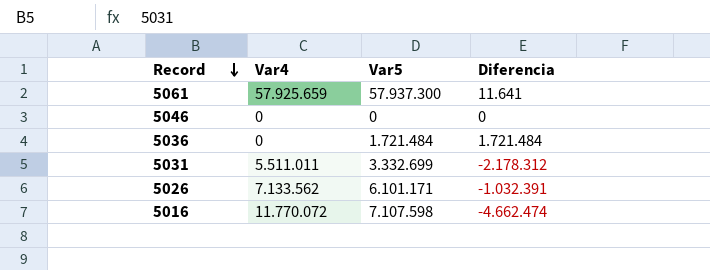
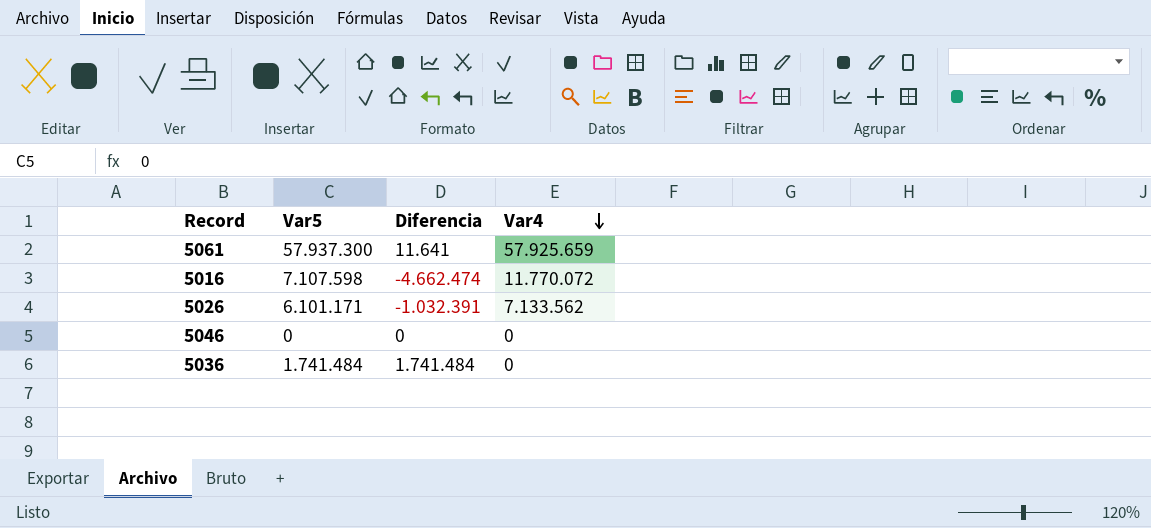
row order: Record descending -> Var4 descending
column Var4 | position: 2 -> 4
row 5031: 5.511.011 | 3.332.699 | -2.178.312 -> none
5036 | Var5: 1.721.484 -> 1.741.484
5036 | Diferencia: 1.721.484 -> 1.741.484

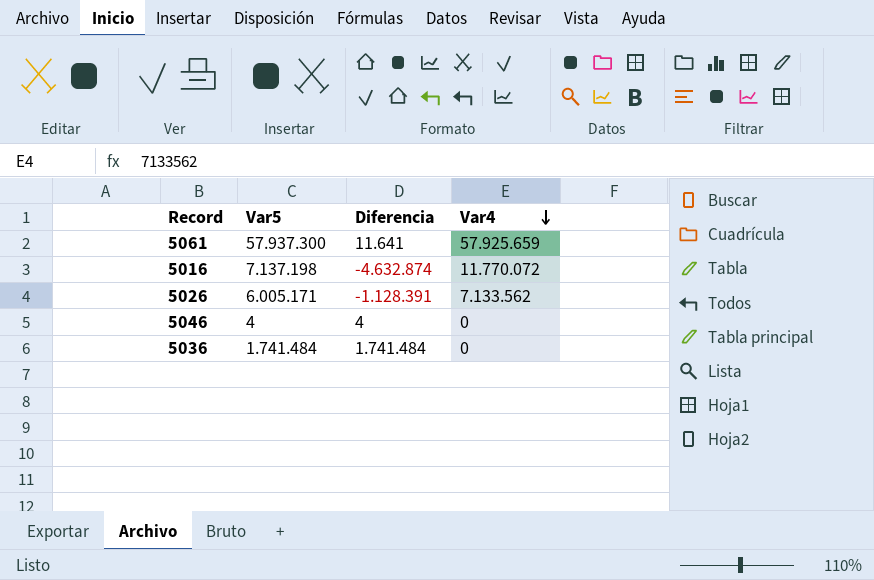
5016 | Var5: 7.107.598 -> 7.137.198
5016 | Diferencia: -4.662.474 -> -4.632.874
5026 | Var5: 6.101.171 -> 6.005.171
5026 | Diferencia: -1.032.391 -> -1.128.391
5046 | Var5: 0 -> 4
5046 | Diferencia: 0 -> 4

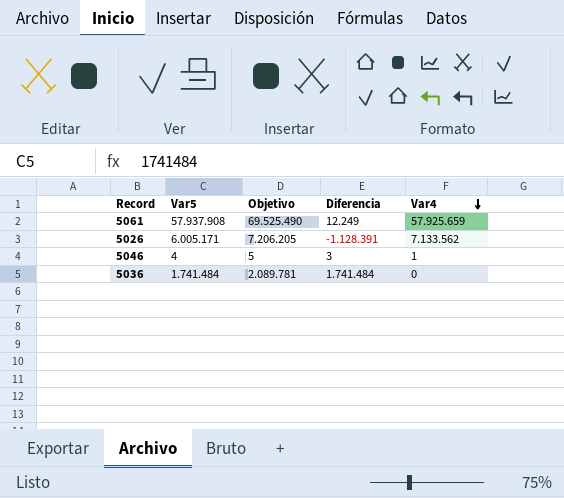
column Objetivo | formula: none -> [Var5] * 1,2
row 5016: 7.137.198 | -4.632.874 | 11.770.072 -> none
5061 | Var5: 57.937.300 -> 57.937.908
5061 | Diferencia: 11.641 -> 12.249
5046 | Diferencia: 4 -> 3
5046 | Var4: 0 -> 1

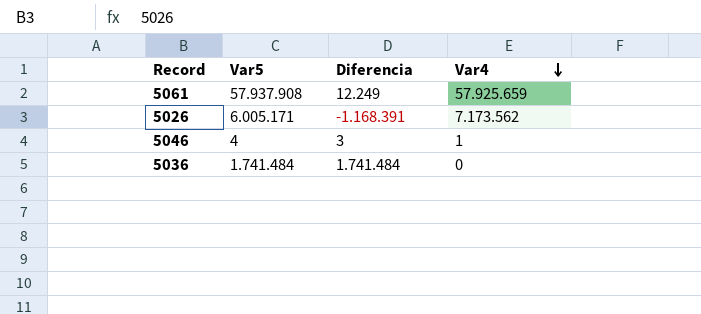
column Objetivo | formula: [Var5] * 1,2 -> none
5026 | Diferencia: -1.128.391 -> -1.168.391
5026 | Var4: 7.133.562 -> 7.173.562

